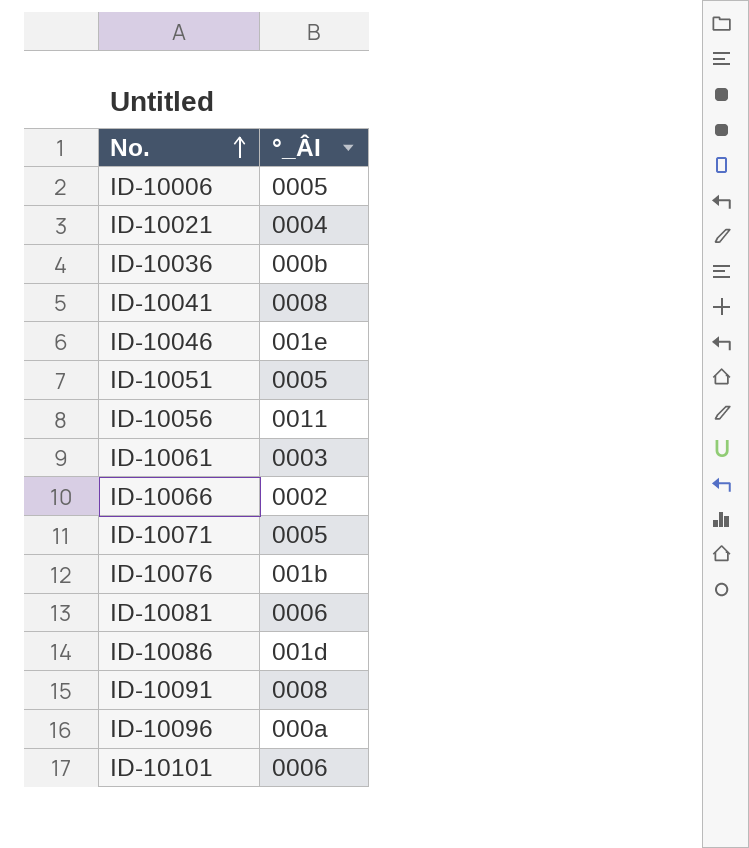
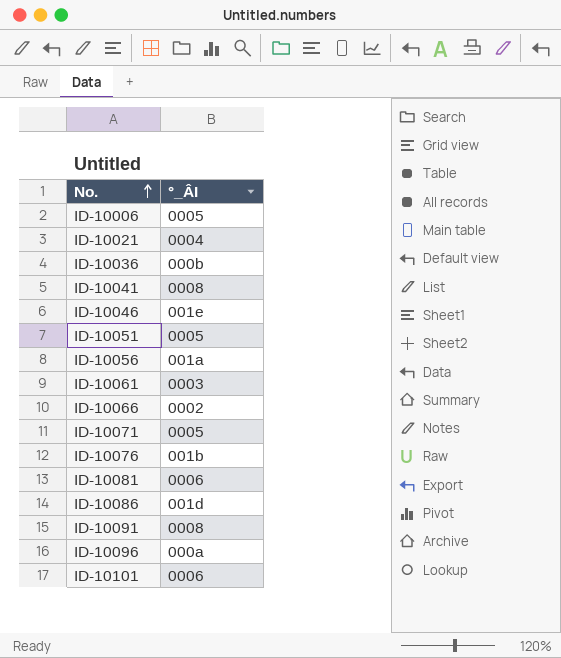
ID-10056 | °_ÂI: 0011 -> 001a

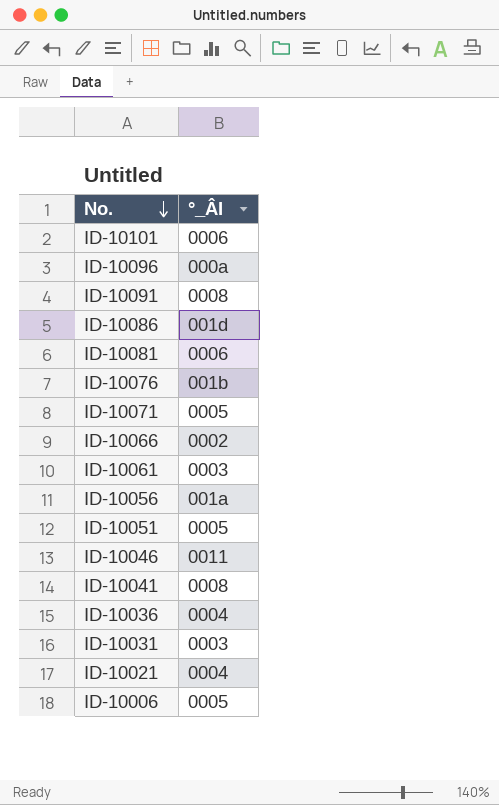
row order: No. ascending -> No. descending
ID-10046 | °_ÂI: 001e -> 0011
ID-10036 | °_ÂI: 000b -> 0004
row ID-10031: none -> 0003

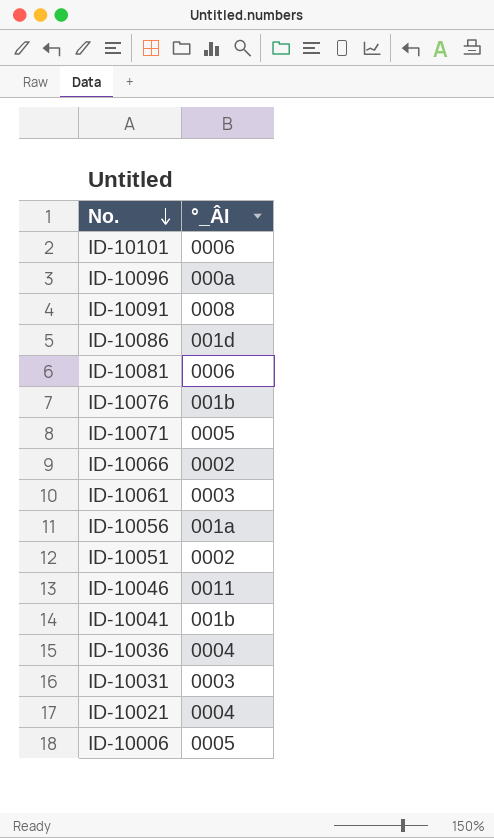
ID-10051 | °_ÂI: 0005 -> 0002
ID-10041 | °_ÂI: 0008 -> 001b

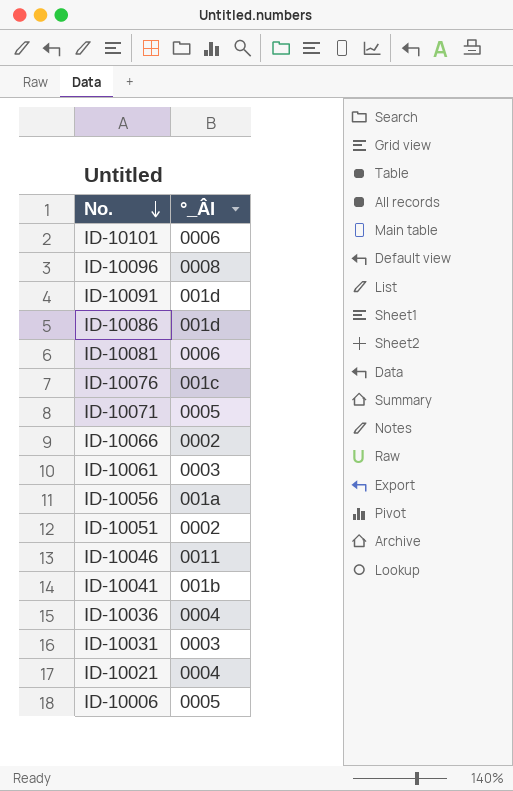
ID-10096 | °_ÂI: 000a -> 0008
ID-10091 | °_ÂI: 0008 -> 001d
ID-10076 | °_ÂI: 001b -> 001c

